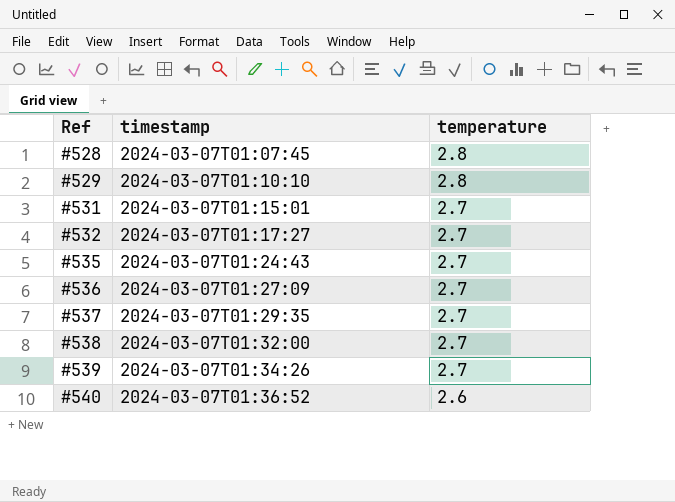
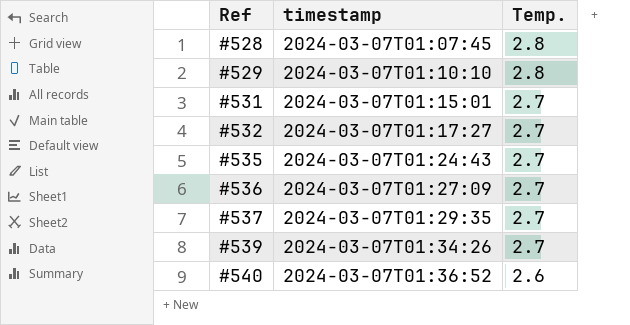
column name: temperature -> Temp.
row #538: 2024-03-07T01:32:00 | 2.7 -> none

